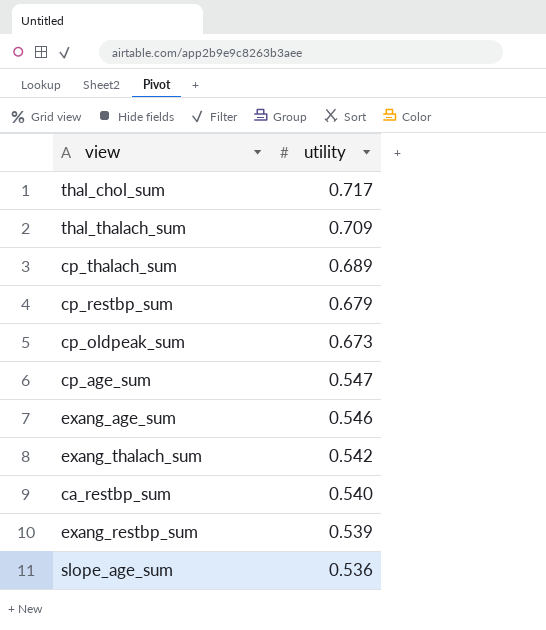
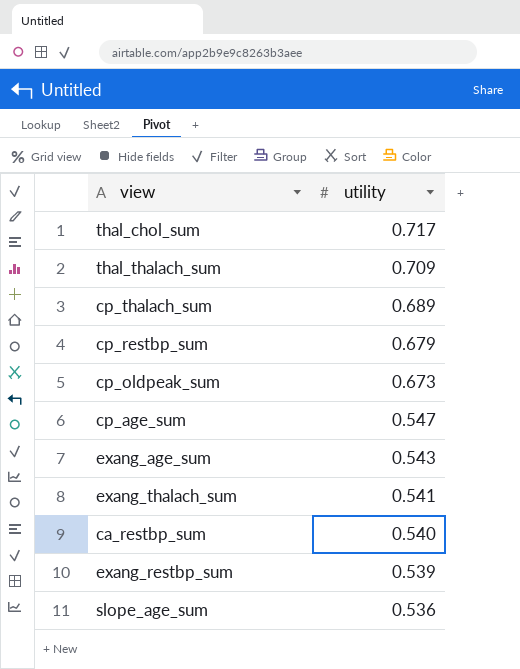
exang_age_sum | utility: 0.546 -> 0.543
exang_thalach_sum | utility: 0.542 -> 0.541

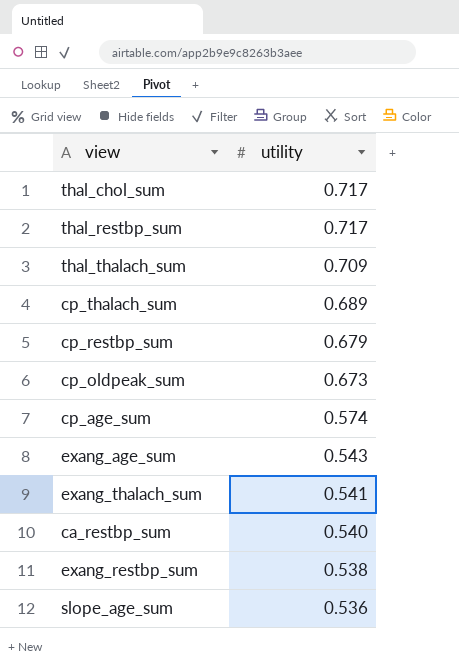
row thal_restbp_sum: none -> 0.717
cp_age_sum | utility: 0.547 -> 0.574
exang_restbp_sum | utility: 0.539 -> 0.538

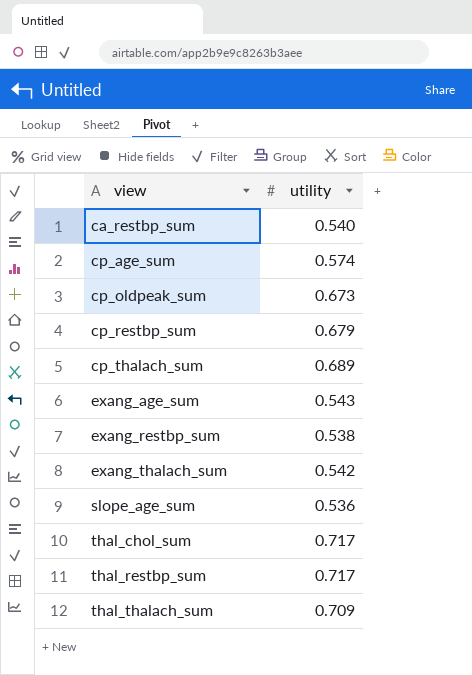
row order: utility descending -> view ascending
exang_thalach_sum | utility: 0.541 -> 0.542

